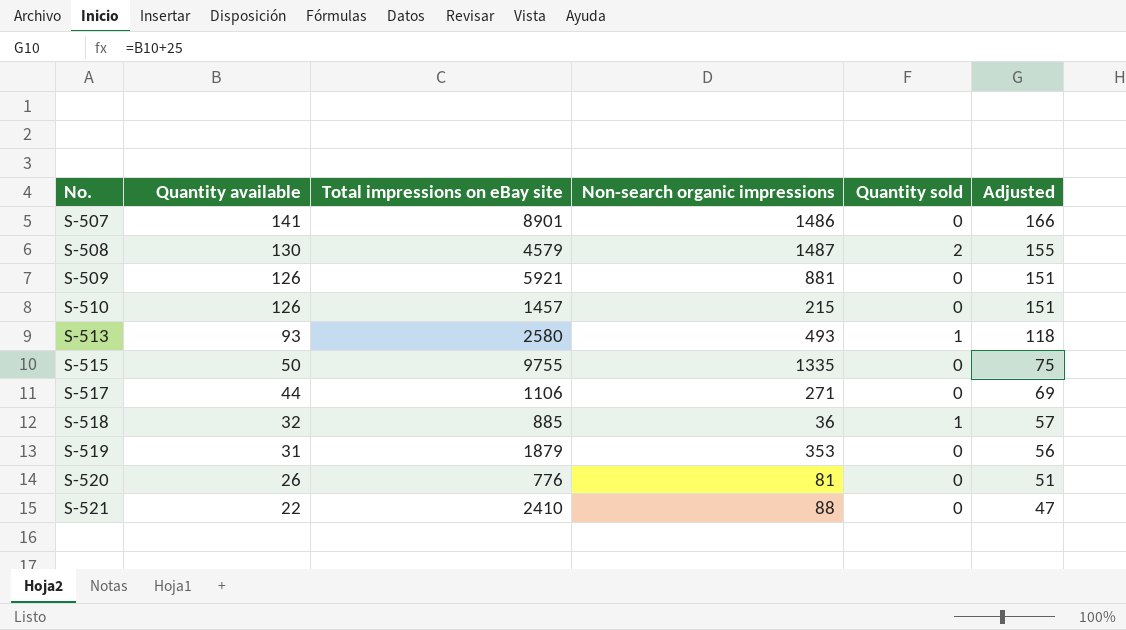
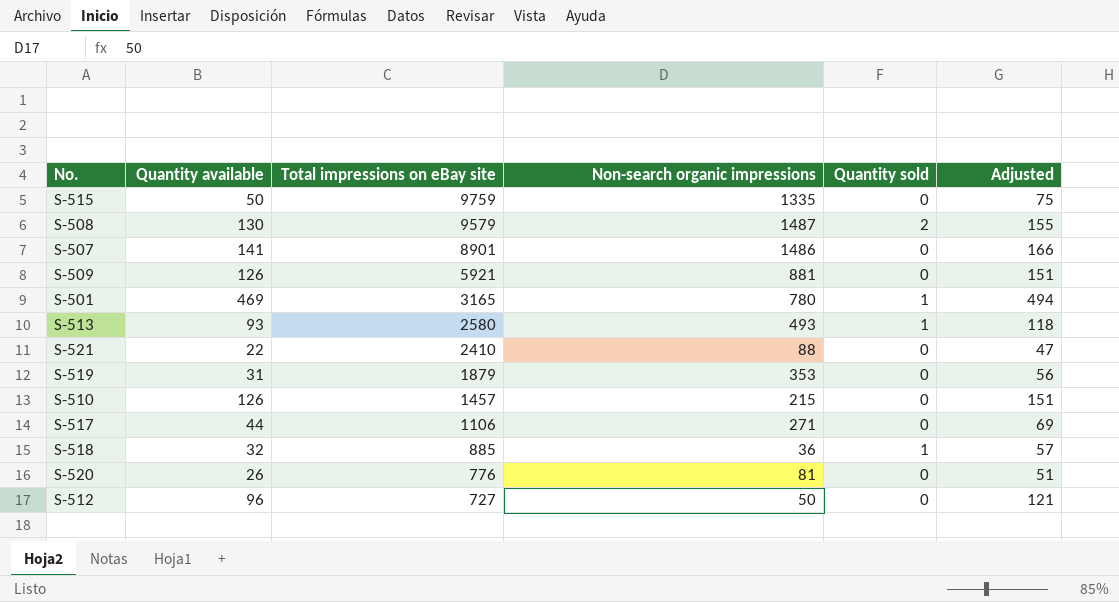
row order: No. ascending -> Total impressions on eBay site descending
S-515 | Total impressions on eBay site: 9755 -> 9759
S-508 | Total impressions on eBay site: 4579 -> 9579
row S-501: none -> 469 | 3165 | 780 | 1 | 494
row S-512: none -> 96 | 727 | 50 | 0 | 121

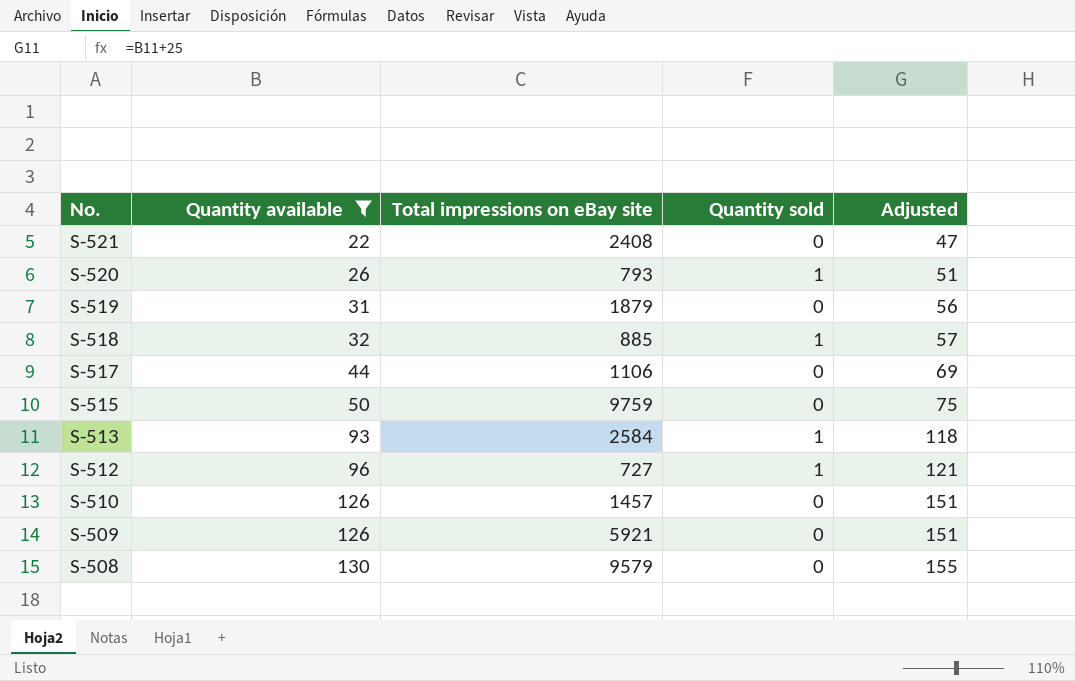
filter: none -> Quantity available <= 130
row order: Total impressions on eBay site descending -> No. descending
column Non-search organic impressions | position: 4 -> none
S-521 | Total impressions on eBay site: 2410 -> 2408
S-520 | Total impressions on eBay site: 776 -> 793
S-520 | Quantity sold: 0 -> 1
S-513 | Total impressions on eBay site: 2580 -> 2584
S-512 | Quantity sold: 0 -> 1
S-508 | Quantity sold: 2 -> 0

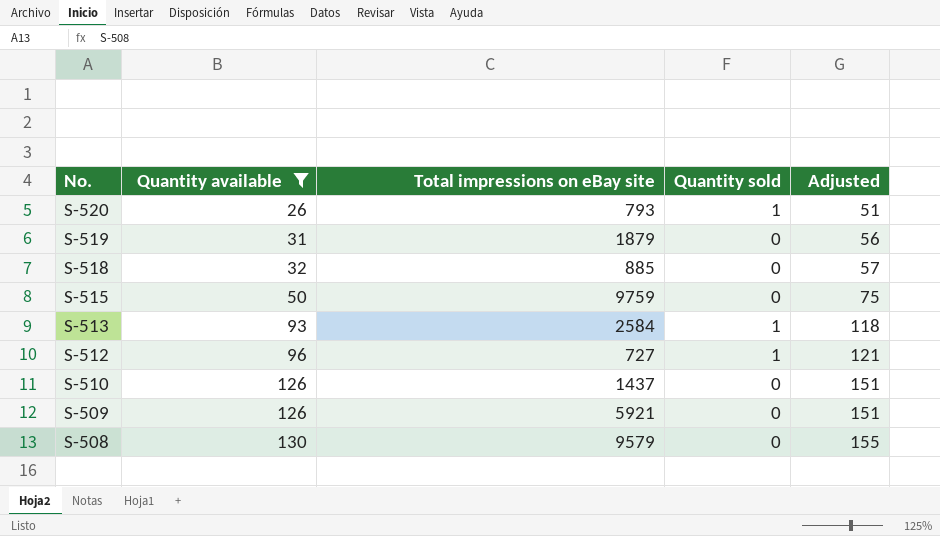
row S-521: 22 | 2408 | 0 | 47 -> none
row S-517: 44 | 1106 | 0 | 69 -> none
S-518 | Quantity sold: 1 -> 0
S-510 | Total impressions on eBay site: 1457 -> 1437

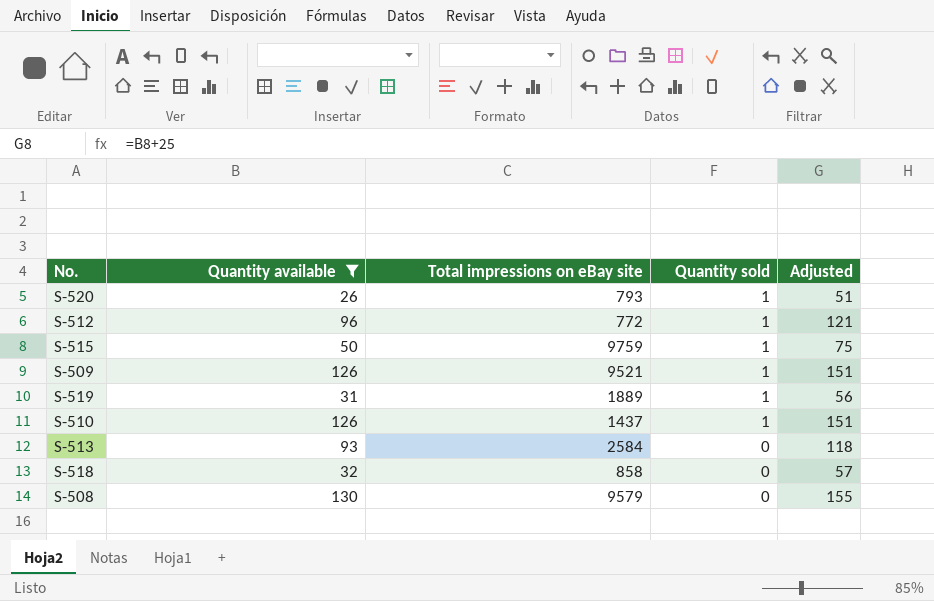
row order: No. descending -> Quantity sold descending
S-512 | Total impressions on eBay site: 727 -> 772
S-515 | Quantity sold: 0 -> 1
S-509 | Total impressions on eBay site: 5921 -> 9521
S-509 | Quantity sold: 0 -> 1
S-519 | Total impressions on eBay site: 1879 -> 1889
S-519 | Quantity sold: 0 -> 1
S-510 | Quantity sold: 0 -> 1
S-513 | Quantity sold: 1 -> 0
S-518 | Total impressions on eBay site: 885 -> 858

